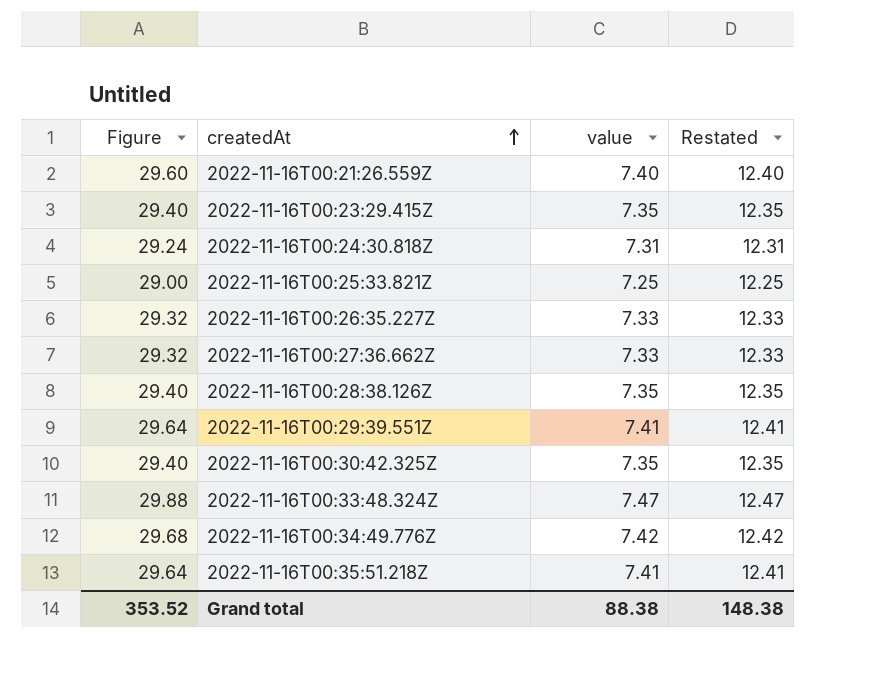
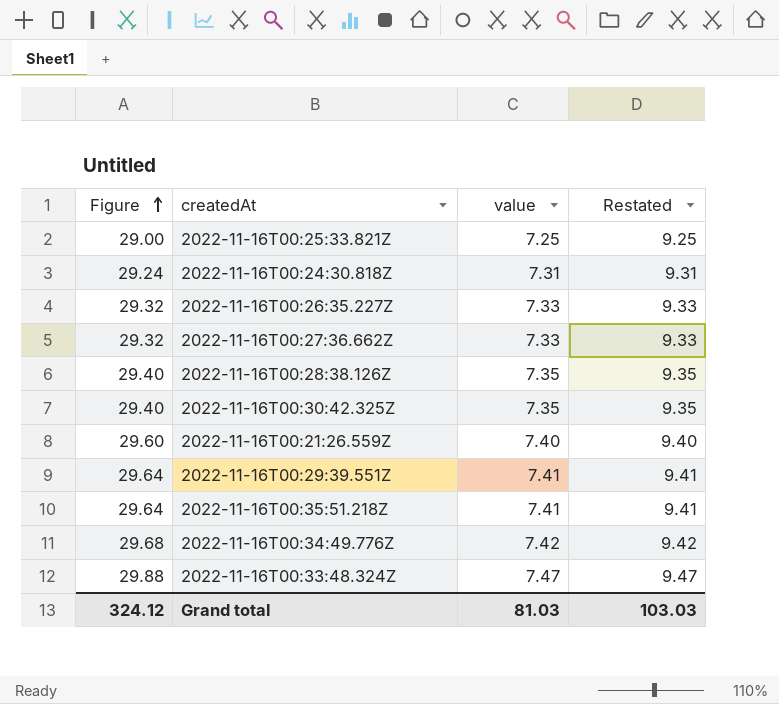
row order: createdAt ascending -> Figure ascending
column Restated | formula: [value] + 5 -> [value] + 2
row 2022-11-16T00:23:29.415Z: 29.40 | 7.35 | 12.35 -> none
Grand total | Figure: 353.52 -> 324.12
Grand total | value: 88.38 -> 81.03
Grand total | Restated: 148.38 -> 103.03

